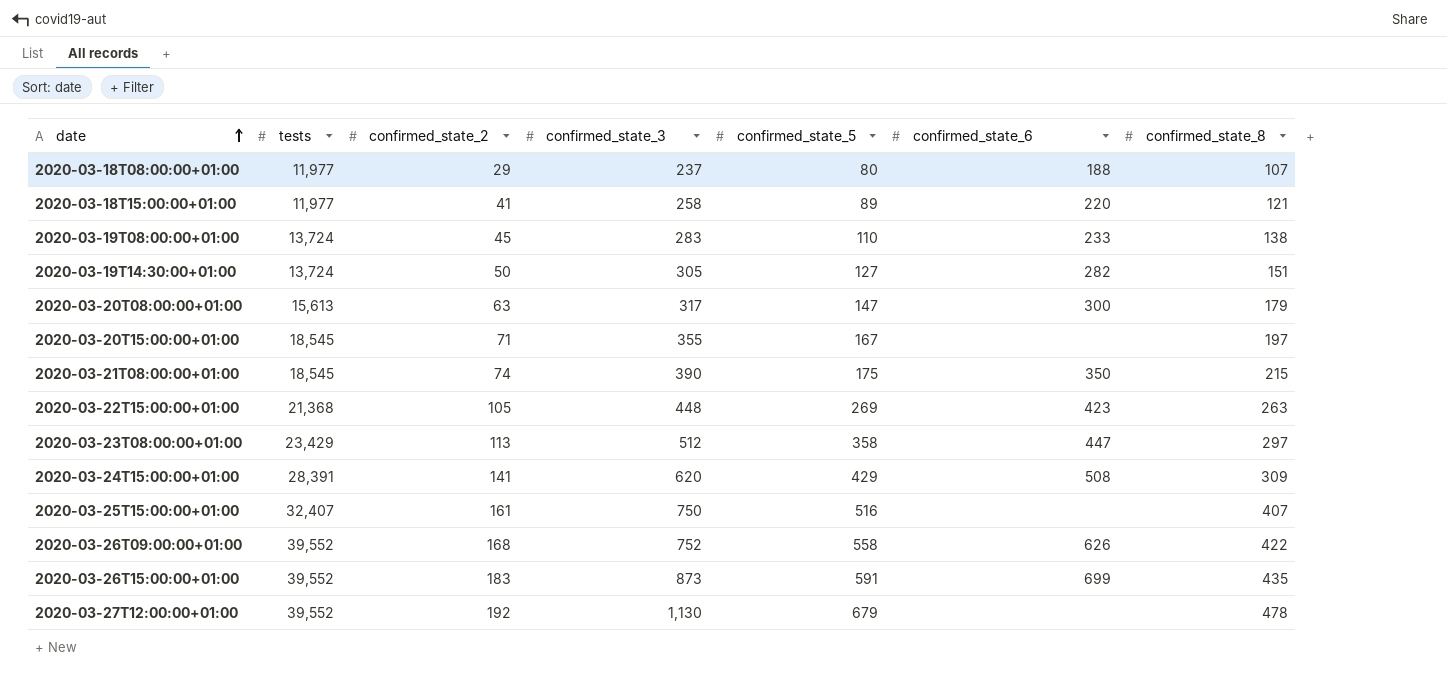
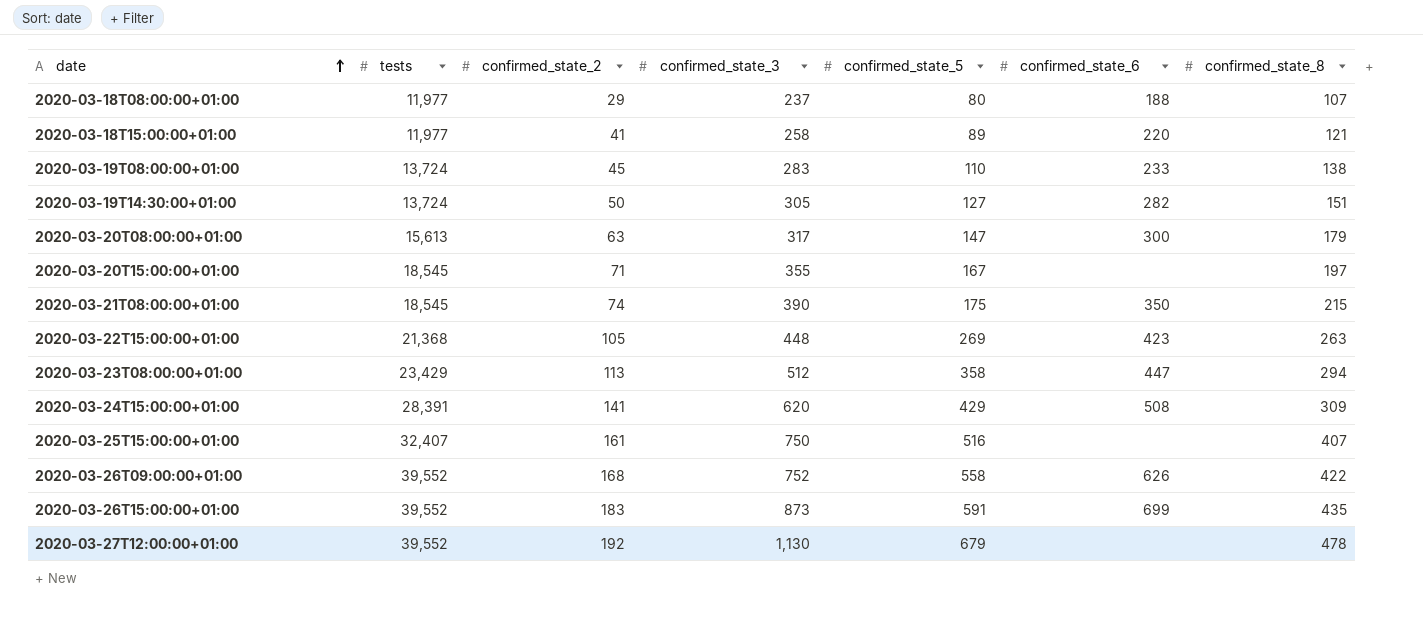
2020-03-23T08:00:00+01:00 | confirmed_state_8: 297 -> 294

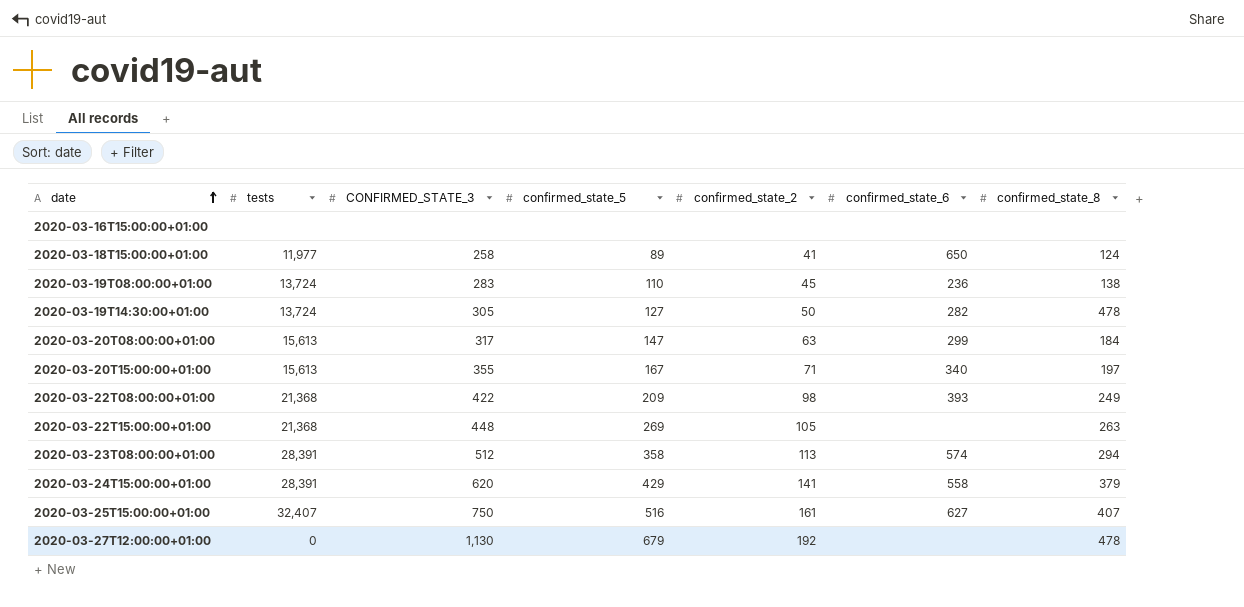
column name: confirmed_state_3 -> CONFIRMED_STATE_3
column confirmed_state_2 | position: 3 -> 5
row 2020-03-18T08:00:00+01:00: 11,977 | 29 | 237 | 80 | 188 | 107 -> none
row 2020-03-21T08:00:00+01:00: 18,545 | 74 | 390 | 175 | 350 | 215 -> none
row 2020-03-26T09:00:00+01:00: 39,552 | 168 | 752 | 558 | 626 | 422 -> none
row 2020-03-26T15:00:00+01:00: 39,552 | 183 | 873 | 591 | 699 | 435 -> none
row 2020-03-16T15:00:00+01:00: none -> none | none | none | none | none | none
2020-03-18T15:00:00+01:00 | confirmed_state_6: 220 -> 650
2020-03-18T15:00:00+01:00 | confirmed_state_8: 121 -> 124
2020-03-19T08:00:00+01:00 | confirmed_state_6: 233 -> 236
2020-03-19T14:30:00+01:00 | confirmed_state_8: 151 -> 478
2020-03-20T08:00:00+01:00 | confirmed_state_6: 300 -> 299
2020-03-20T08:00:00+01:00 | confirmed_state_8: 179 -> 184
2020-03-20T15:00:00+01:00 | tests: 18,545 -> 15,613
2020-03-20T15:00:00+01:00 | confirmed_state_6: none -> 340
row 2020-03-22T08:00:00+01:00: none -> 21,368 | 422 | 209 | 98 | 393 | 249
2020-03-22T15:00:00+01:00 | confirmed_state_6: 423 -> none
2020-03-23T08:00:00+01:00 | tests: 23,429 -> 28,391
2020-03-23T08:00:00+01:00 | confirmed_state_6: 447 -> 574
2020-03-24T15:00:00+01:00 | confirmed_state_6: 508 -> 558
2020-03-24T15:00:00+01:00 | confirmed_state_8: 309 -> 379
2020-03-25T15:00:00+01:00 | confirmed_state_6: none -> 627
2020-03-27T12:00:00+01:00 | tests: 39,552 -> 0

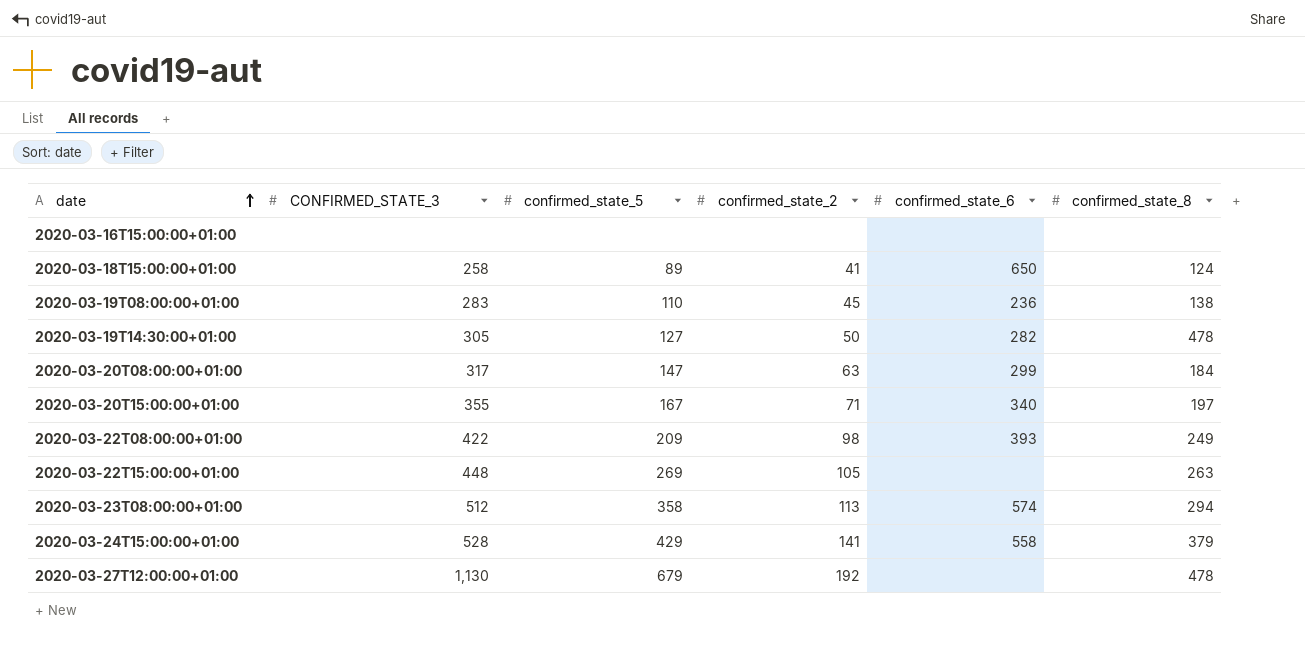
column tests | position: 2 -> none
row 2020-03-25T15:00:00+01:00: 32,407 | 750 | 516 | 161 | 627 | 407 -> none
2020-03-24T15:00:00+01:00 | CONFIRMED_STATE_3: 620 -> 528

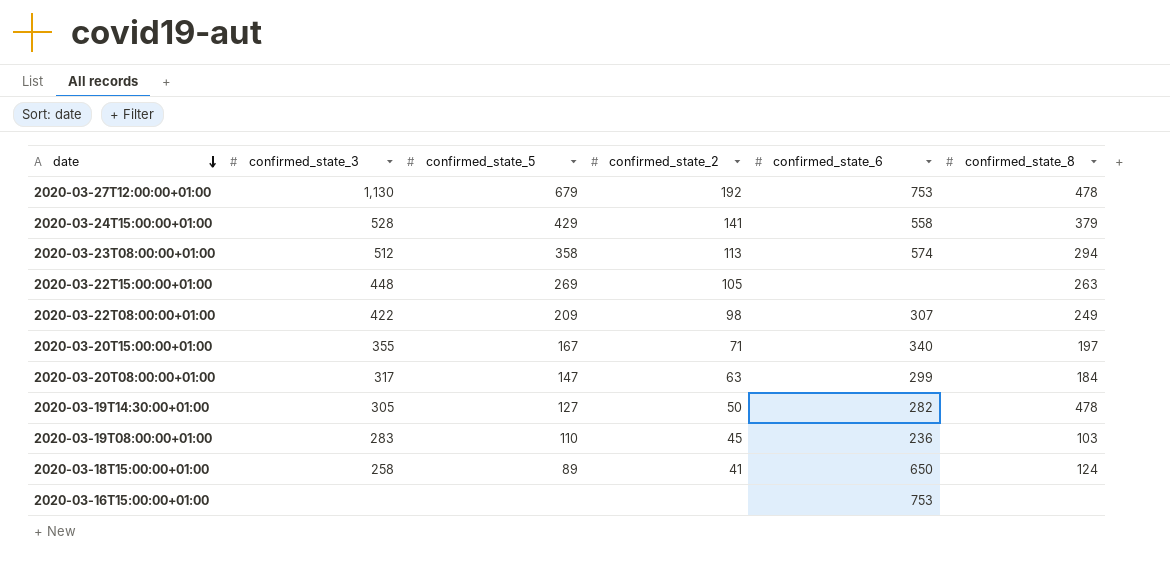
row order: date ascending -> date descending
column name: CONFIRMED_STATE_3 -> confirmed_state_3
2020-03-27T12:00:00+01:00 | confirmed_state_6: none -> 753
2020-03-22T08:00:00+01:00 | confirmed_state_6: 393 -> 307
2020-03-19T08:00:00+01:00 | confirmed_state_8: 138 -> 103
2020-03-16T15:00:00+01:00 | confirmed_state_6: none -> 753

